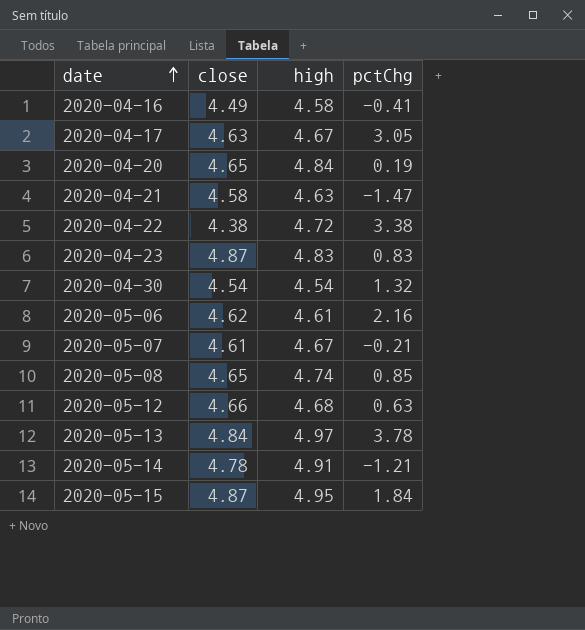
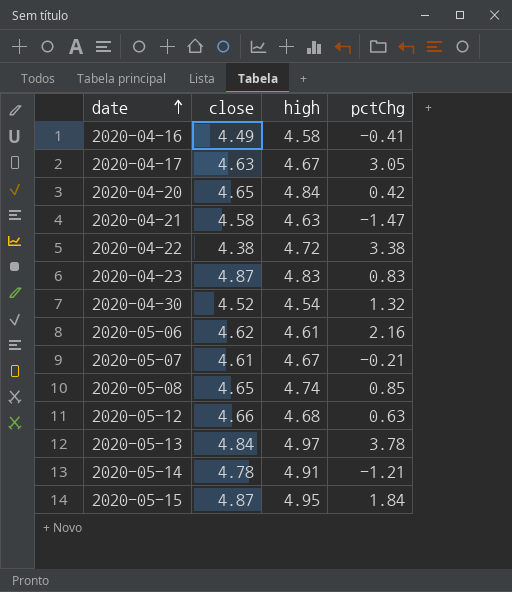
2020-04-20 | pctChg: 0.19 -> 0.42
2020-04-30 | close: 4.54 -> 4.52

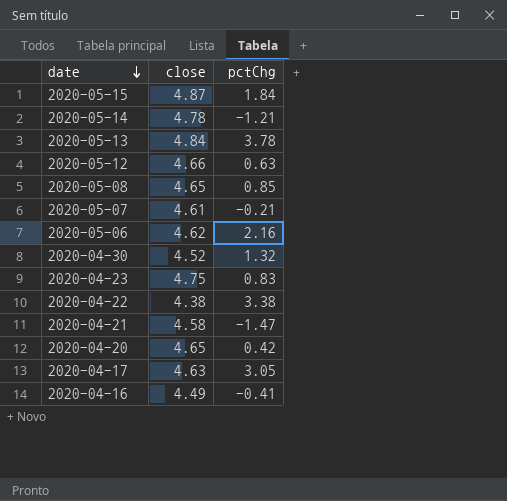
row order: date ascending -> date descending
column high | position: 3 -> none
2020-04-23 | close: 4.87 -> 4.75

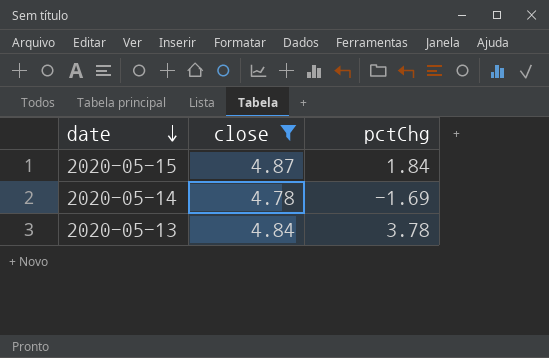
filter: none -> close >= 4.78
2020-05-14 | pctChg: -1.21 -> -1.69

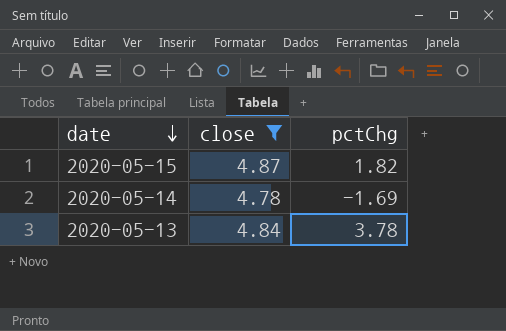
2020-05-15 | pctChg: 1.84 -> 1.82

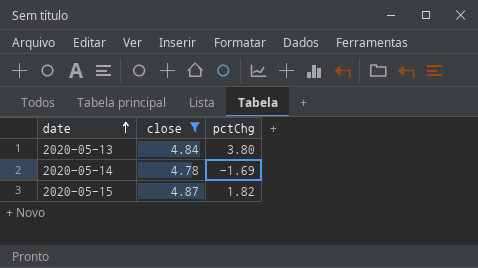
row order: date descending -> date ascending
2020-05-13 | pctChg: 3.78 -> 3.80

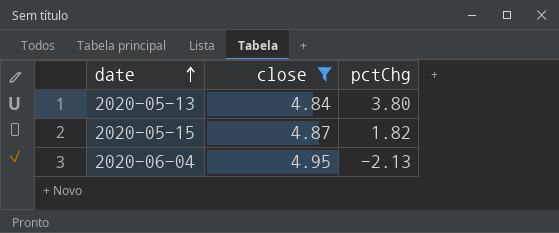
row 2020-05-14: 4.78 | -1.69 -> none
row 2020-06-04: none -> 4.95 | -2.13

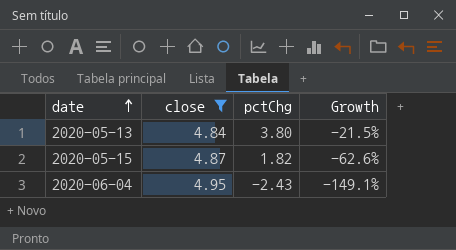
column Growth | formula: none -> ([pctChg] - [close]) / [close]
2020-06-04 | pctChg: -2.13 -> -2.43

